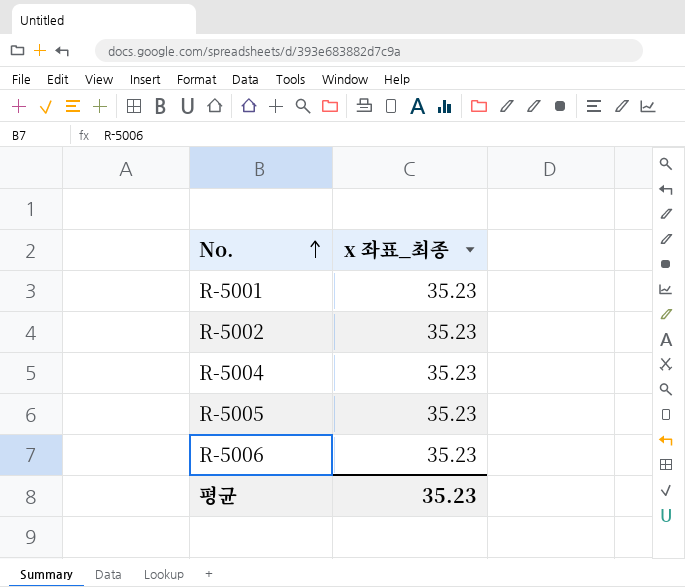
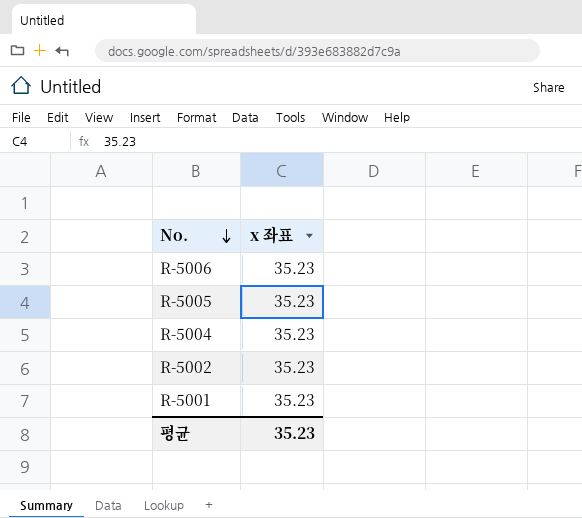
row order: No. ascending -> No. descending
column name: x 좌표_최종 -> x 좌표

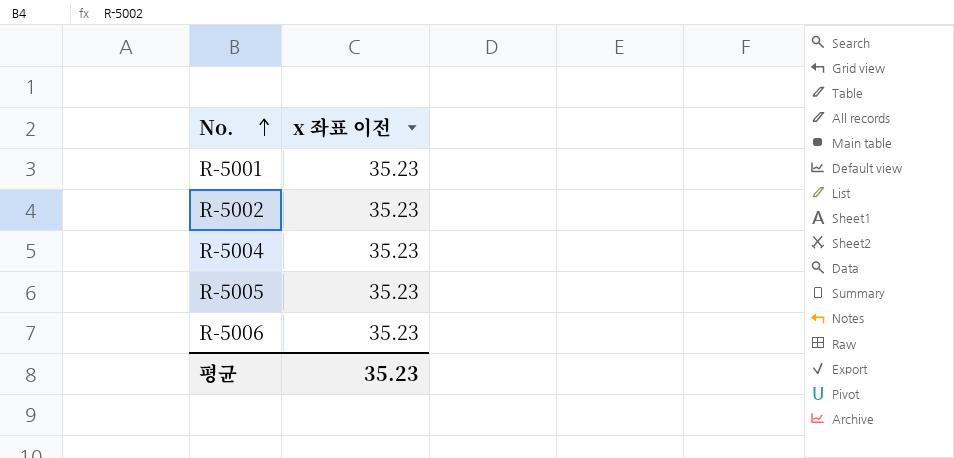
row order: No. descending -> No. ascending
column name: x 좌표 -> x 좌표 이전

